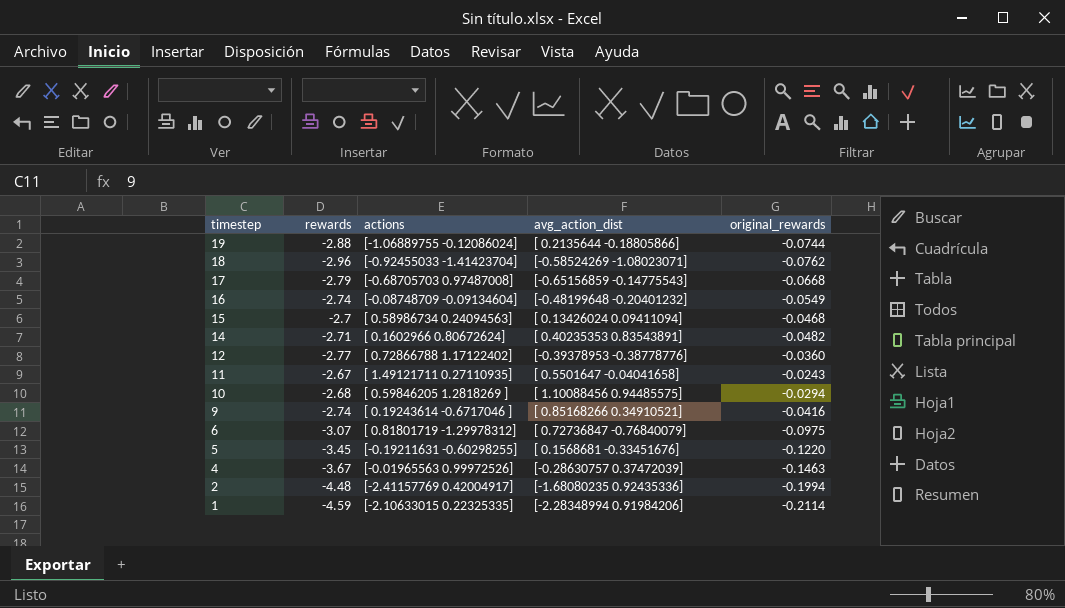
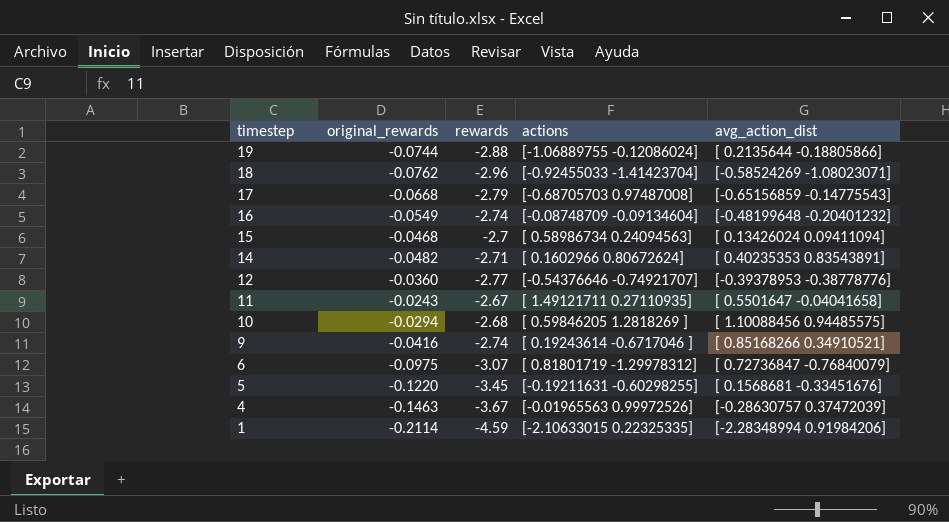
column original_rewards | position: 5 -> 2
row 2: -4.48 | [-2.41157769 0.42004917] | [-1.68080235 0.92435336] | -0.1994 -> none
12 | actions: [ 0.72866788 1.17122402] -> [-0.54376646 -0.74921707]

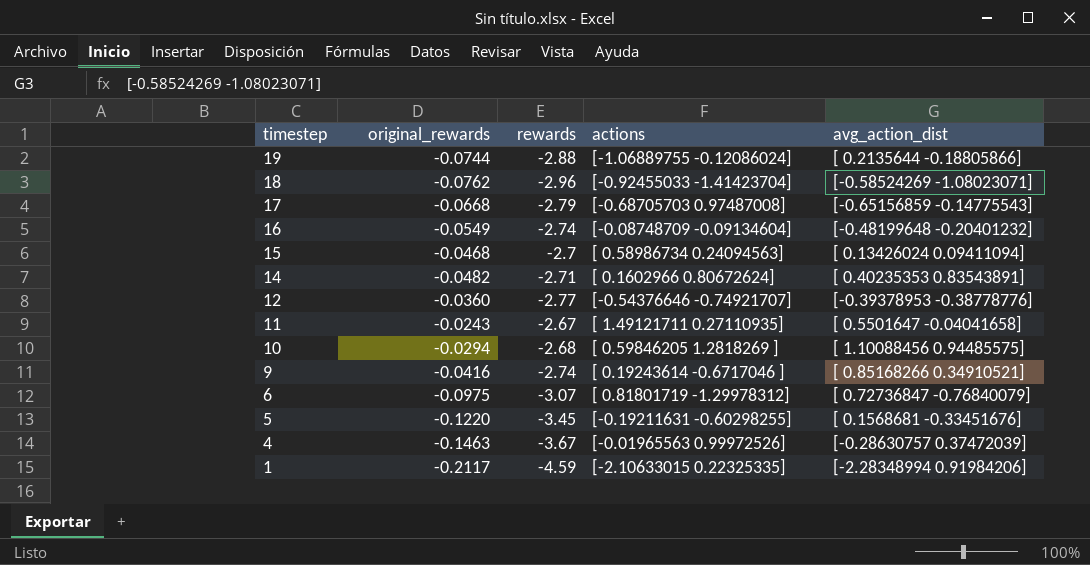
1 | original_rewards: -0.2114 -> -0.2117

